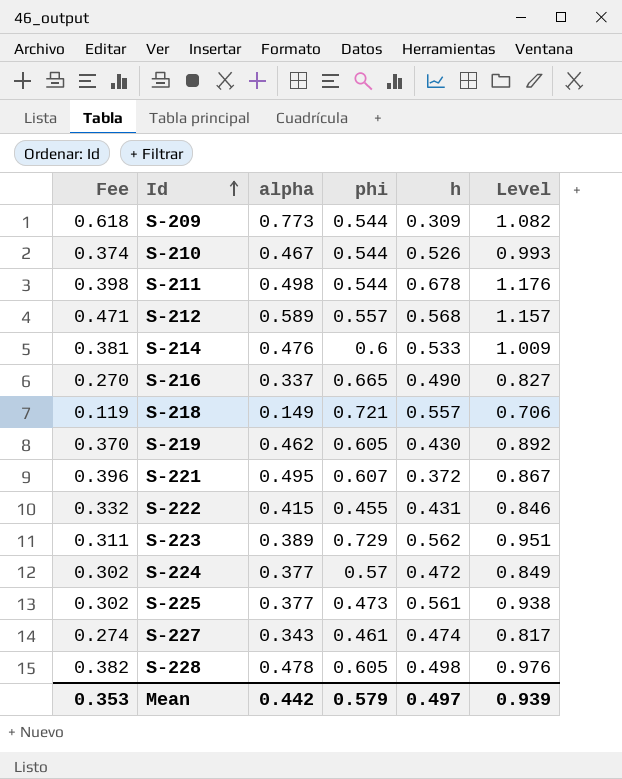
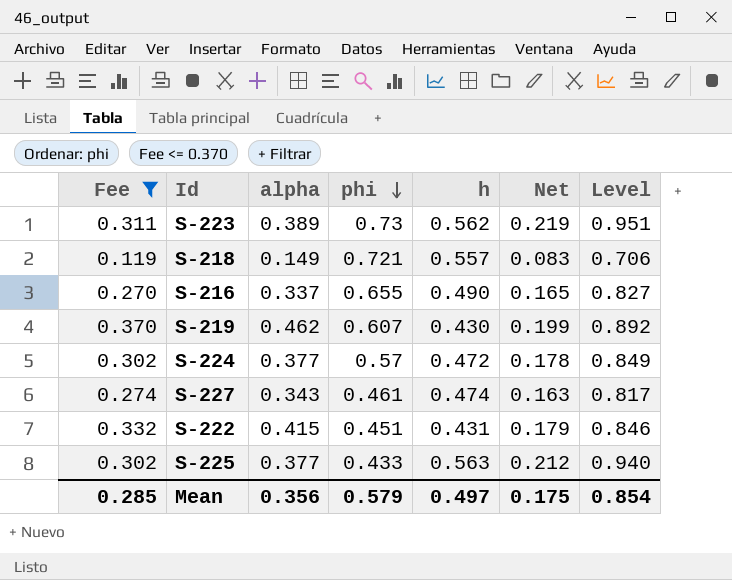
filter: none -> Fee <= 0.370
row order: Id ascending -> phi descending
column Net | formula: none -> [alpha] * [h]
S-223 | phi: 0.729 -> 0.73
S-216 | phi: 0.665 -> 0.655
S-219 | phi: 0.605 -> 0.607
S-222 | phi: 0.455 -> 0.451
S-225 | phi: 0.473 -> 0.433
S-225 | h: 0.561 -> 0.563
S-225 | Level: 0.938 -> 0.940
Mean | Fee: 0.353 -> 0.285
Mean | alpha: 0.442 -> 0.356
Mean | Level: 0.939 -> 0.854

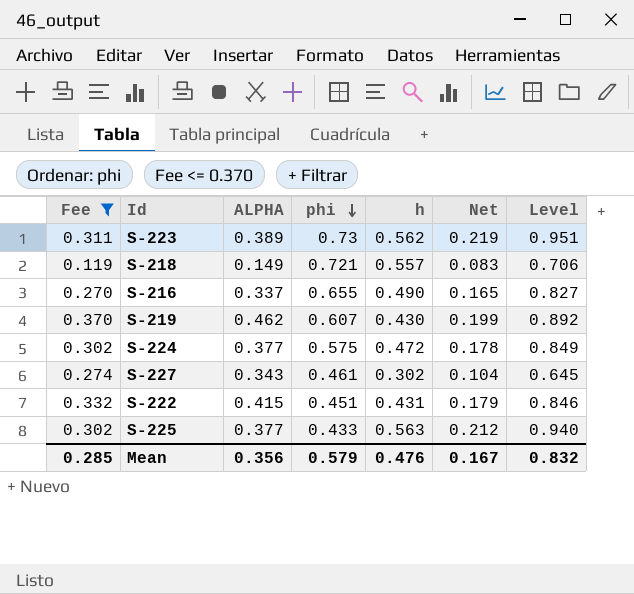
column name: alpha -> ALPHA
S-224 | phi: 0.57 -> 0.575
S-227 | h: 0.474 -> 0.302
S-227 | Net: 0.163 -> 0.104
S-227 | Level: 0.817 -> 0.645
Mean | h: 0.497 -> 0.476
Mean | Net: 0.175 -> 0.167
Mean | Level: 0.854 -> 0.832

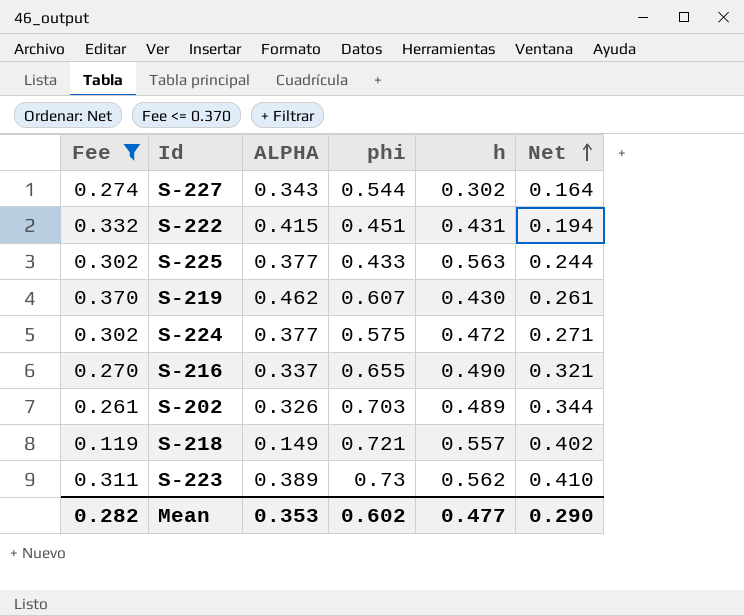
row order: phi descending -> Net ascending
column Level | formula: [ALPHA] + [h] -> none
column Net | formula: [ALPHA] * [h] -> [phi] * [h]
S-227 | phi: 0.461 -> 0.544
row S-202: none -> 0.261 | 0.326 | 0.703 | 0.489 | 0.344
Mean | Fee: 0.285 -> 0.282
Mean | ALPHA: 0.356 -> 0.353
Mean | phi: 0.579 -> 0.602
Mean | h: 0.476 -> 0.477
Mean | Net: 0.167 -> 0.290

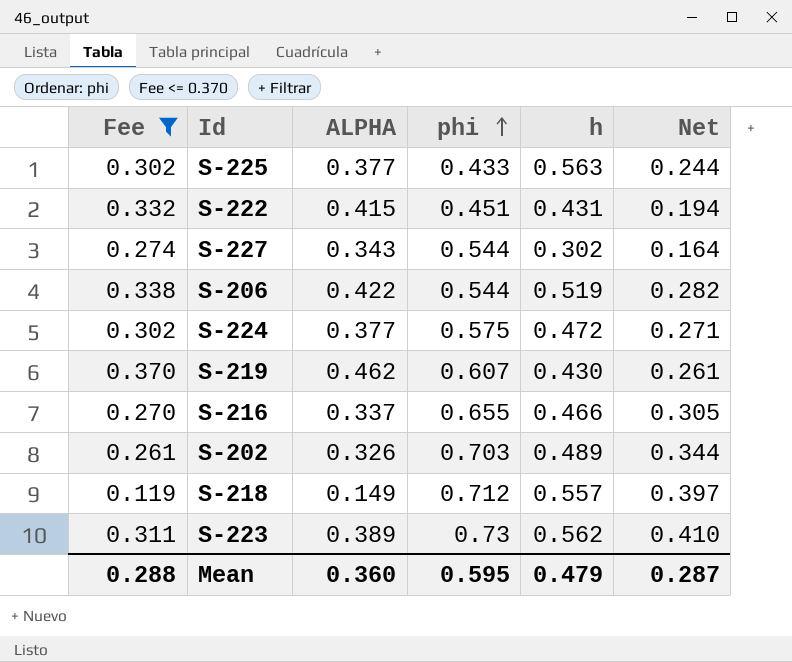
row order: Net ascending -> phi ascending
row S-206: none -> 0.338 | 0.422 | 0.544 | 0.519 | 0.282
S-216 | h: 0.490 -> 0.466
S-216 | Net: 0.321 -> 0.305
S-218 | phi: 0.721 -> 0.712
S-218 | Net: 0.402 -> 0.397
Mean | Fee: 0.282 -> 0.288
Mean | ALPHA: 0.353 -> 0.360
Mean | phi: 0.602 -> 0.595
Mean | h: 0.477 -> 0.479
Mean | Net: 0.290 -> 0.287

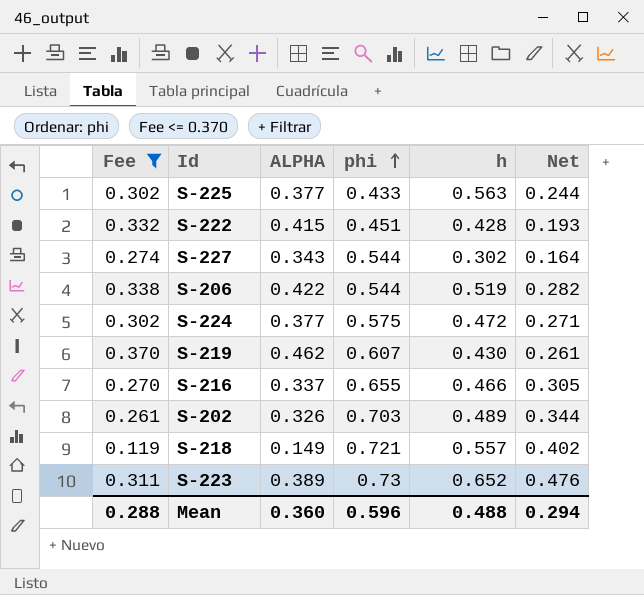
S-222 | h: 0.431 -> 0.428
S-222 | Net: 0.194 -> 0.193
S-218 | phi: 0.712 -> 0.721
S-218 | Net: 0.397 -> 0.402
S-223 | h: 0.562 -> 0.652
S-223 | Net: 0.410 -> 0.476
Mean | phi: 0.595 -> 0.596
Mean | h: 0.479 -> 0.488
Mean | Net: 0.287 -> 0.294

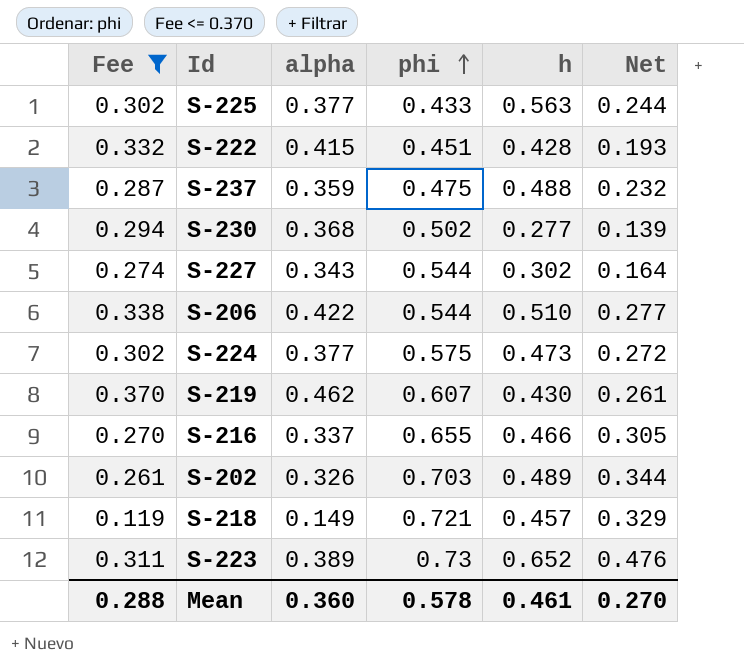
column name: ALPHA -> alpha
row S-237: none -> 0.287 | 0.359 | 0.475 | 0.488 | 0.232
row S-230: none -> 0.294 | 0.368 | 0.502 | 0.277 | 0.139
S-206 | h: 0.519 -> 0.510
S-206 | Net: 0.282 -> 0.277
S-224 | h: 0.472 -> 0.473
S-224 | Net: 0.271 -> 0.272
S-218 | h: 0.557 -> 0.457
S-218 | Net: 0.402 -> 0.329
Mean | phi: 0.596 -> 0.578
Mean | h: 0.488 -> 0.461
Mean | Net: 0.294 -> 0.270

